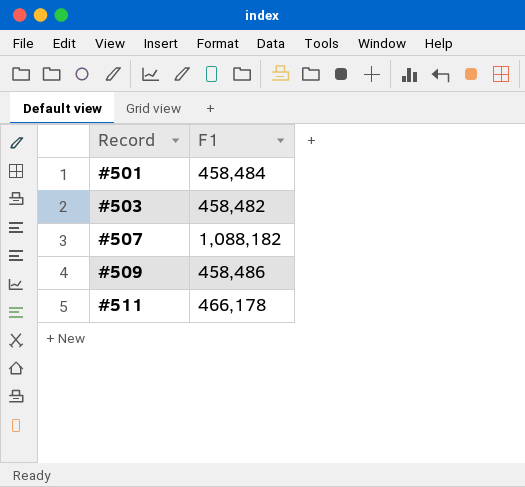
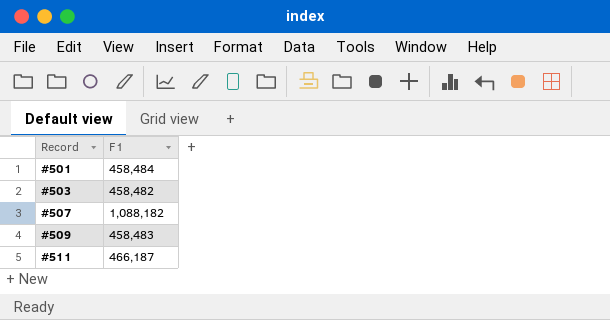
#509 | F1: 458,486 -> 458,483
#511 | F1: 466,178 -> 466,187

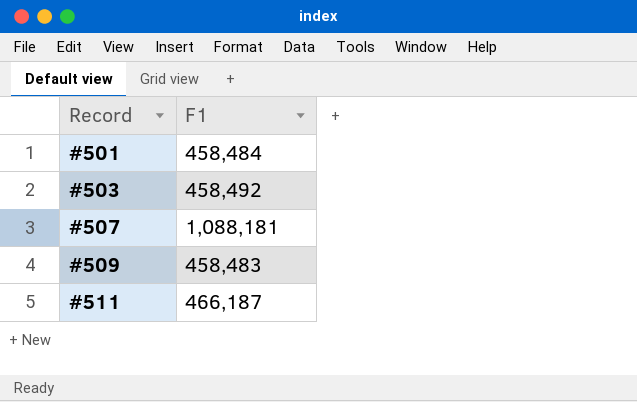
#503 | F1: 458,482 -> 458,492
#507 | F1: 1,088,182 -> 1,088,181

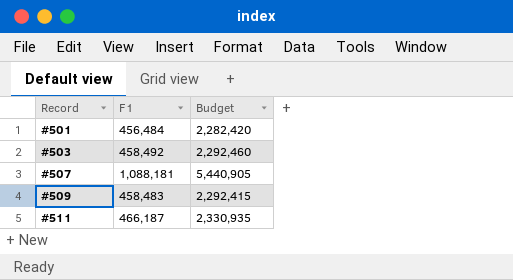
column Budget | formula: none -> [F1] * 5
#501 | F1: 458,484 -> 456,484

